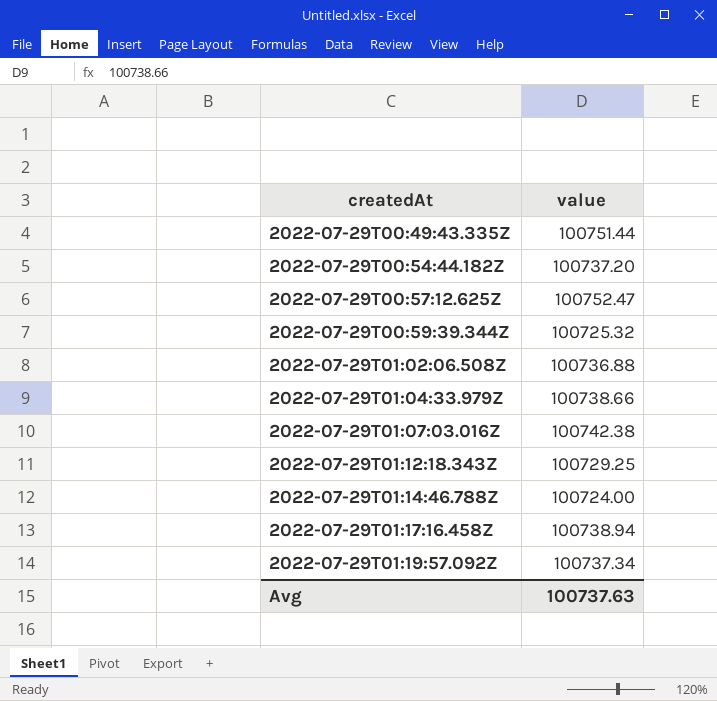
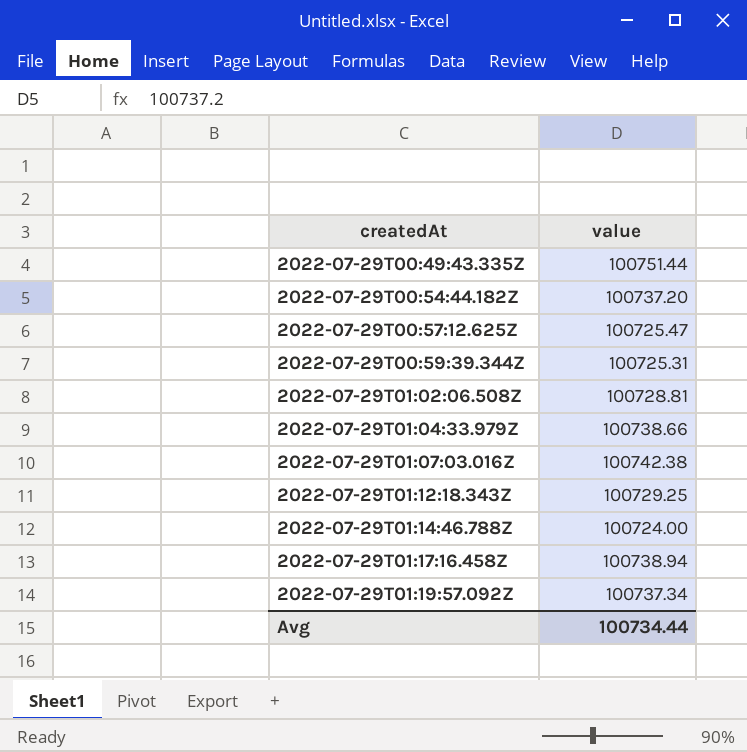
2022-07-29T00:57:12.625Z | value: 100752.47 -> 100725.47
2022-07-29T00:59:39.344Z | value: 100725.32 -> 100725.31
2022-07-29T01:02:06.508Z | value: 100736.88 -> 100728.81
Avg | value: 100737.63 -> 100734.44

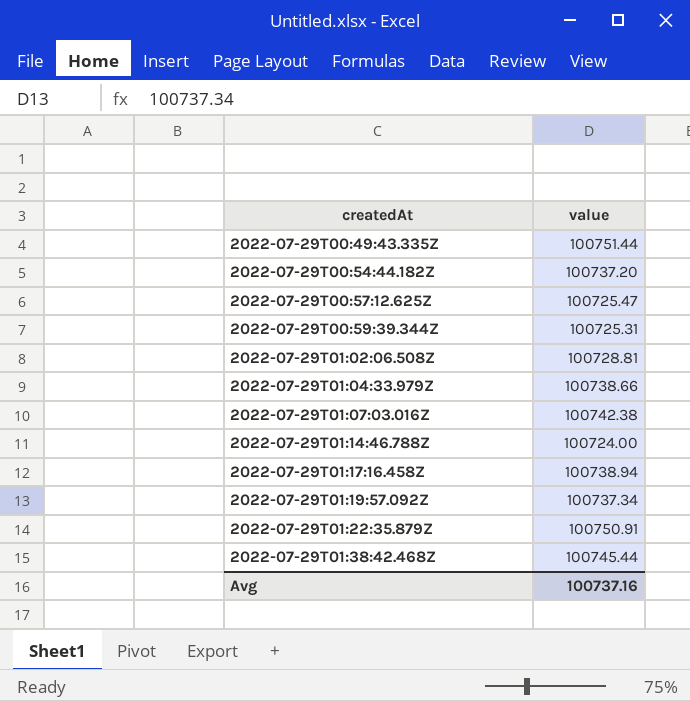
row 2022-07-29T01:12:18.343Z: 100729.25 -> none
row 2022-07-29T01:22:35.879Z: none -> 100750.91
row 2022-07-29T01:38:42.468Z: none -> 100745.44
Avg | value: 100734.44 -> 100737.16

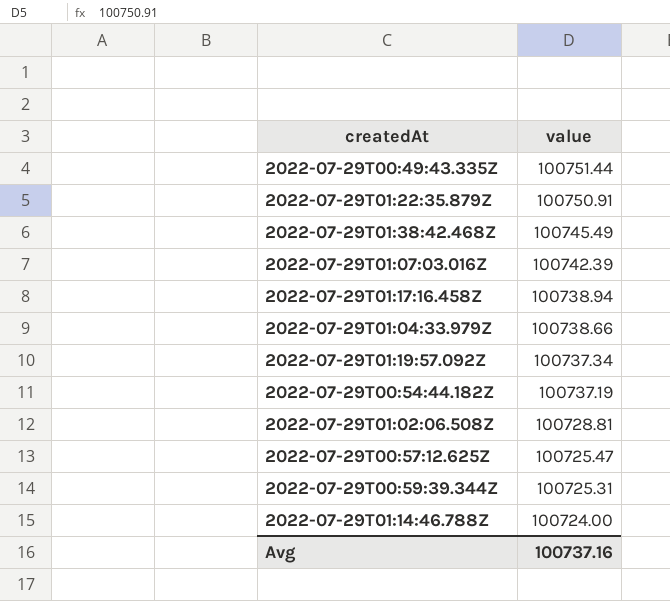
row order: createdAt ascending -> value descending
2022-07-29T01:38:42.468Z | value: 100745.44 -> 100745.49
2022-07-29T01:07:03.016Z | value: 100742.38 -> 100742.39
2022-07-29T00:54:44.182Z | value: 100737.20 -> 100737.19

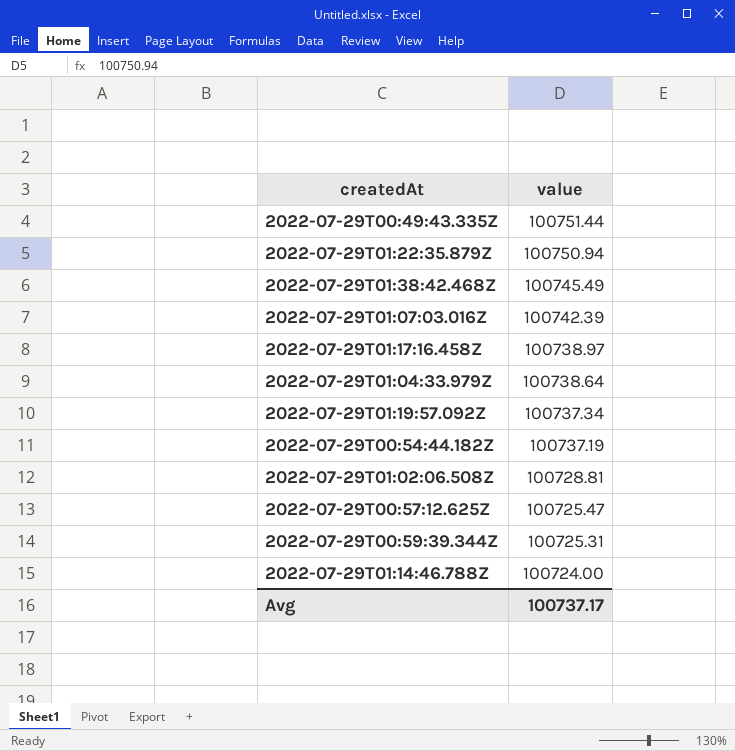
2022-07-29T01:22:35.879Z | value: 100750.91 -> 100750.94
2022-07-29T01:17:16.458Z | value: 100738.94 -> 100738.97
2022-07-29T01:04:33.979Z | value: 100738.66 -> 100738.64
Avg | value: 100737.16 -> 100737.17

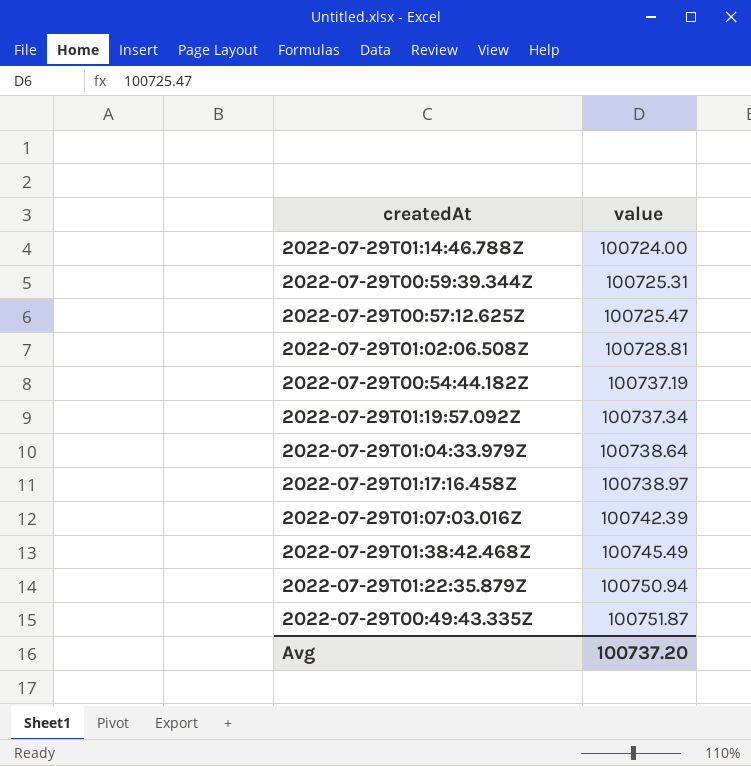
row order: value descending -> value ascending
2022-07-29T00:49:43.335Z | value: 100751.44 -> 100751.87
Avg | value: 100737.17 -> 100737.20

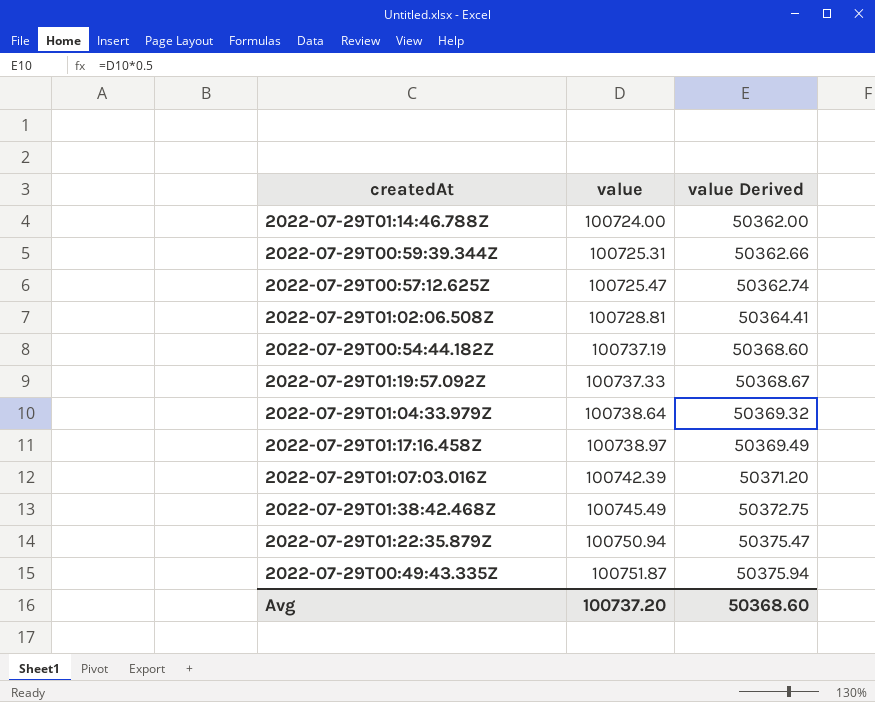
column value Derived | formula: none -> [value] * 0.5
2022-07-29T01:19:57.092Z | value: 100737.34 -> 100737.33

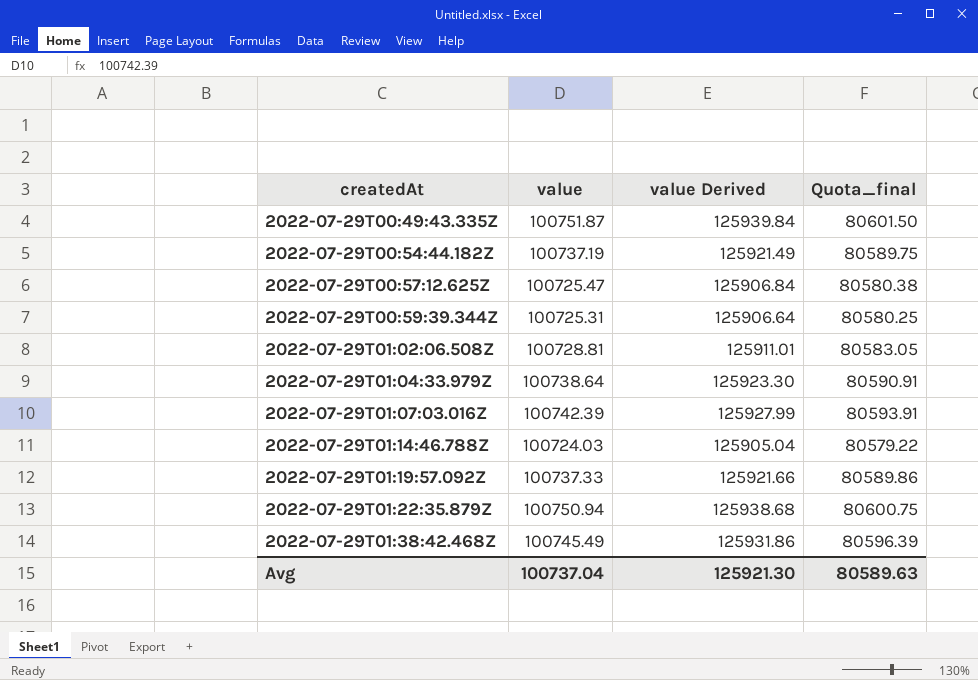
row order: value ascending -> createdAt ascending
column value Derived | formula: [value] * 0.5 -> [value] * 1.25
column Quota_final | formula: none -> [value] * 0.8
row 2022-07-29T01:17:16.458Z: 100738.97 | 50369.49 -> none
2022-07-29T01:14:46.788Z | value: 100724.00 -> 100724.03
Avg | value: 100737.20 -> 100737.04
Avg | value Derived: 50368.60 -> 125921.30

